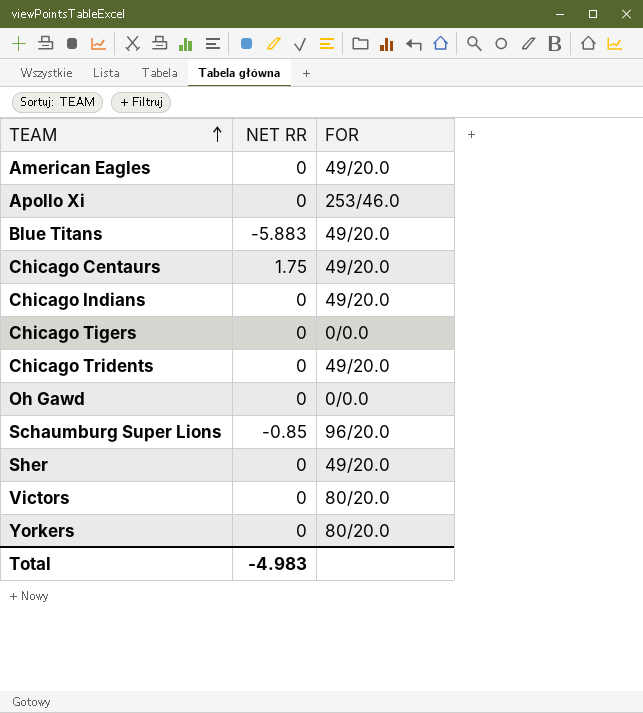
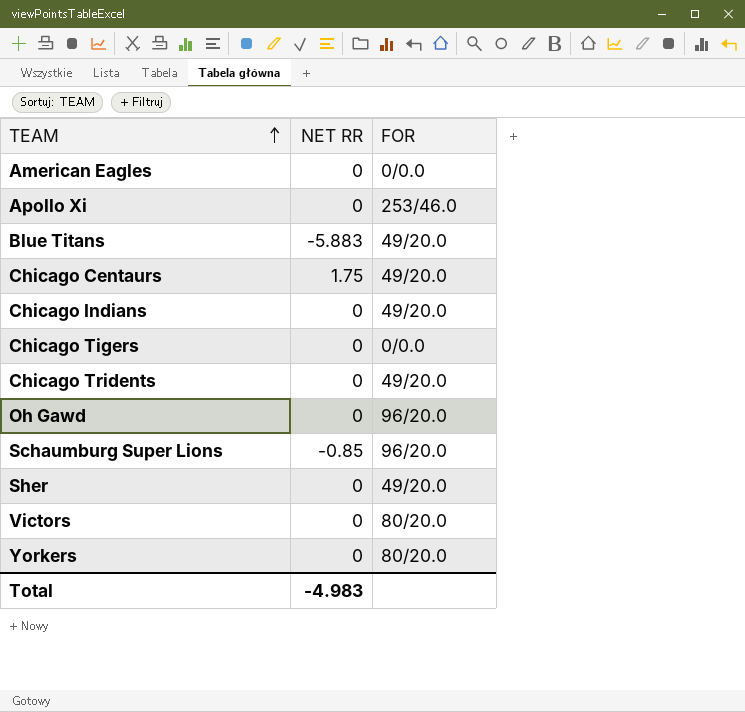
American Eagles | FOR: 49/20.0 -> 0/0.0
Oh Gawd | FOR: 0/0.0 -> 96/20.0

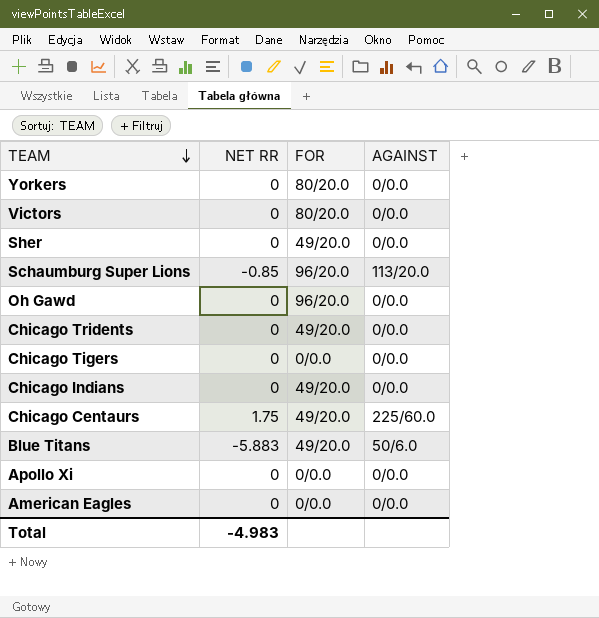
row order: TEAM ascending -> TEAM descending
column AGAINST | position: none -> 4
Apollo Xi | FOR: 253/46.0 -> 0/0.0

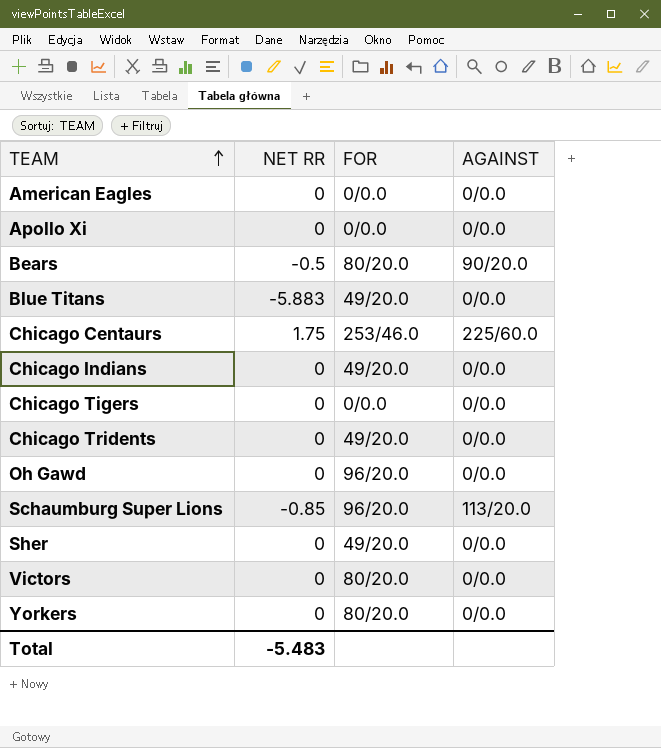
row order: TEAM descending -> TEAM ascending
row Bears: none -> -0.5 | 80/20.0 | 90/20.0
Blue Titans | AGAINST: 50/6.0 -> 0/0.0
Chicago Centaurs | FOR: 49/20.0 -> 253/46.0
Total | NET RR: -4.983 -> -5.483

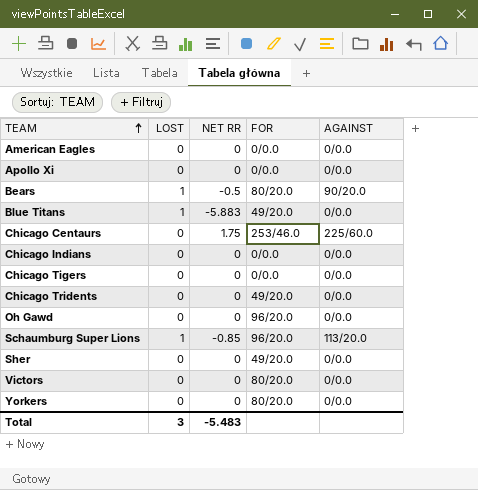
column LOST | position: none -> 2
Chicago Indians | FOR: 49/20.0 -> 0/0.0

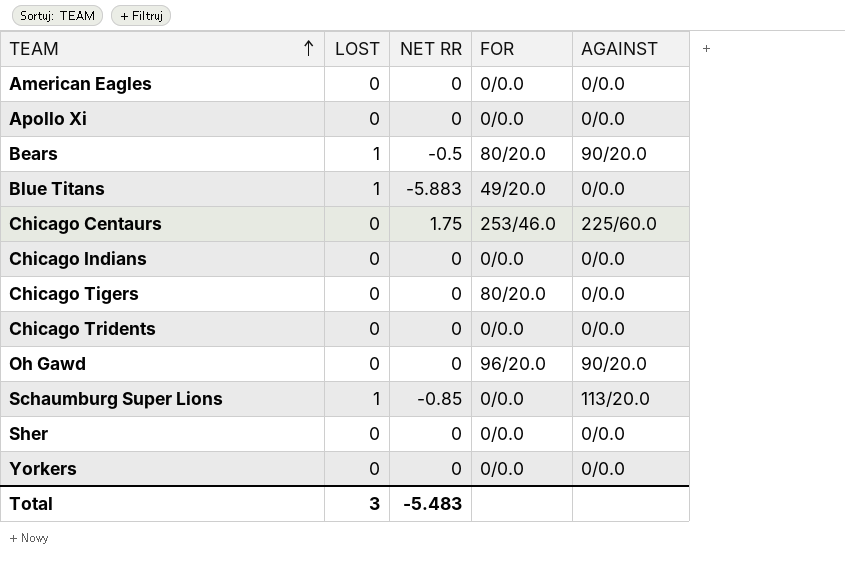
row Victors: 0 | 0 | 80/20.0 | 0/0.0 -> none
Chicago Tigers | FOR: 0/0.0 -> 80/20.0
Chicago Tridents | FOR: 49/20.0 -> 0/0.0
Oh Gawd | AGAINST: 0/0.0 -> 90/20.0
Schaumburg Super Lions | FOR: 96/20.0 -> 0/0.0
Sher | FOR: 49/20.0 -> 0/0.0
Yorkers | FOR: 80/20.0 -> 0/0.0

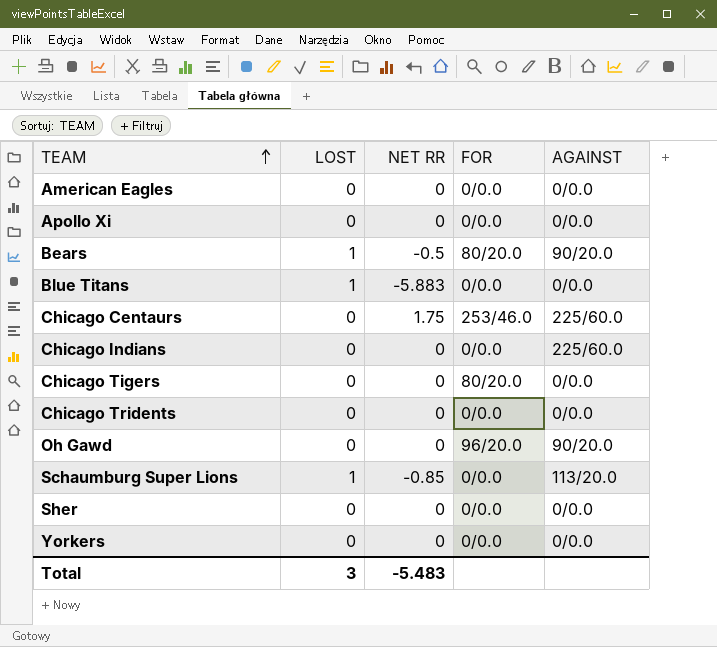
Blue Titans | FOR: 49/20.0 -> 0/0.0
Chicago Indians | AGAINST: 0/0.0 -> 225/60.0

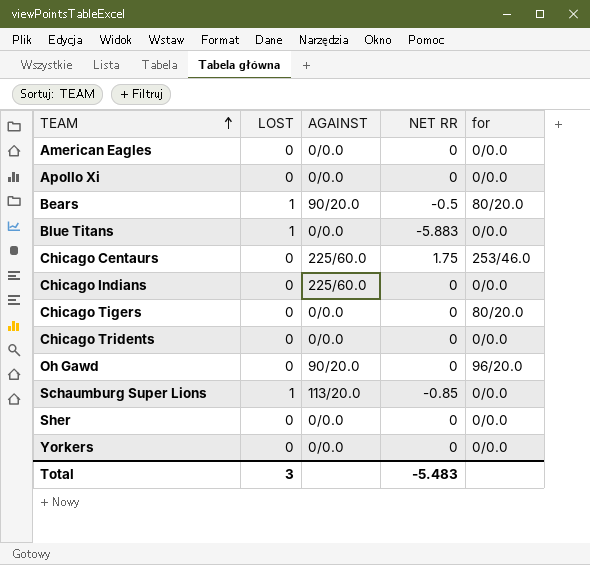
column AGAINST | position: 5 -> 3
column name: FOR -> for

